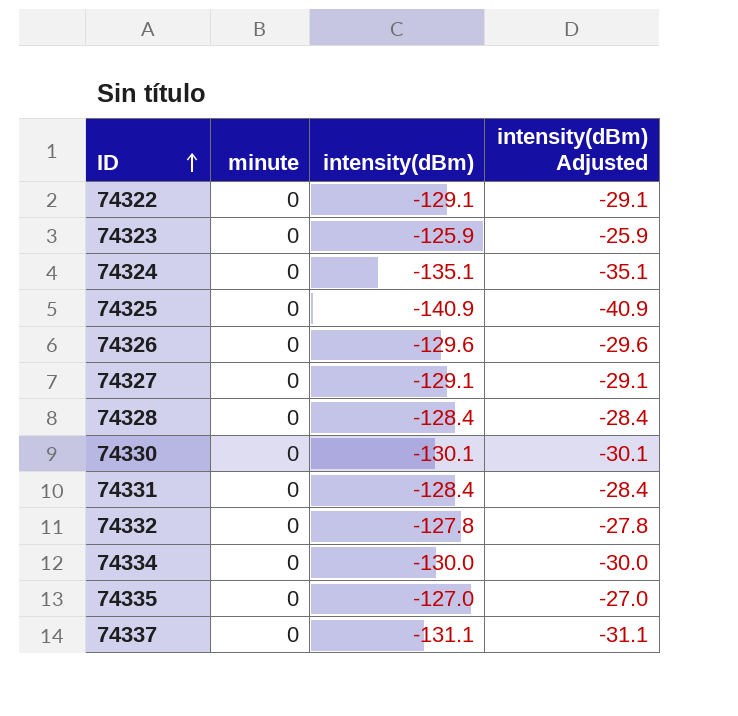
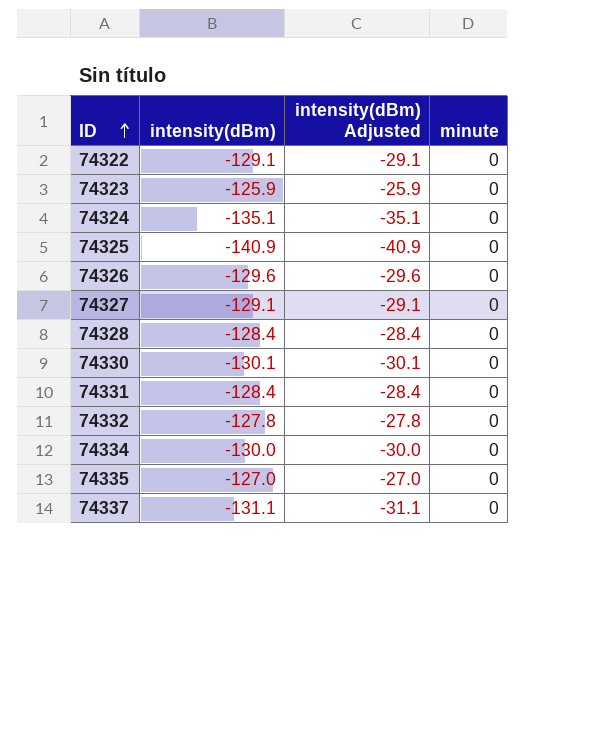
column minute | position: 2 -> 4

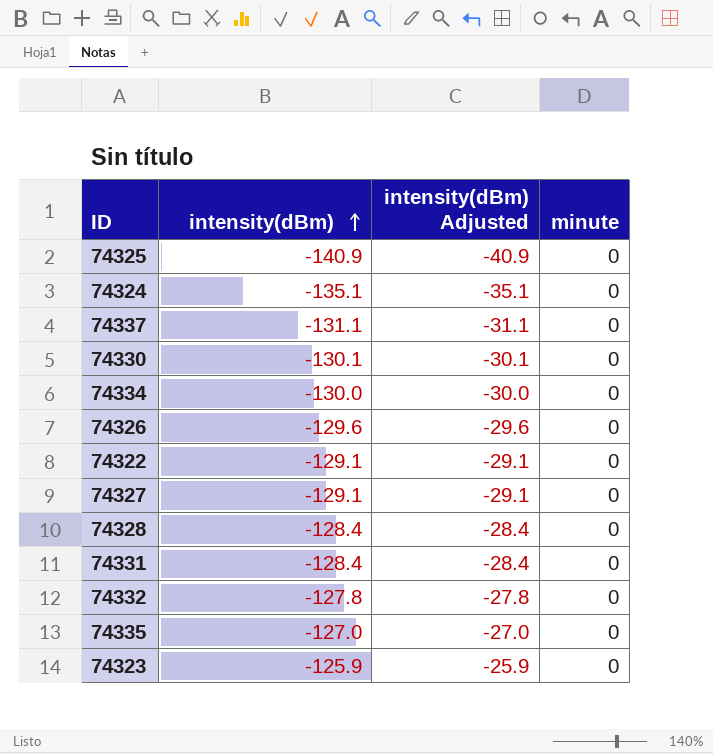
row order: ID ascending -> intensity(dBm) ascending

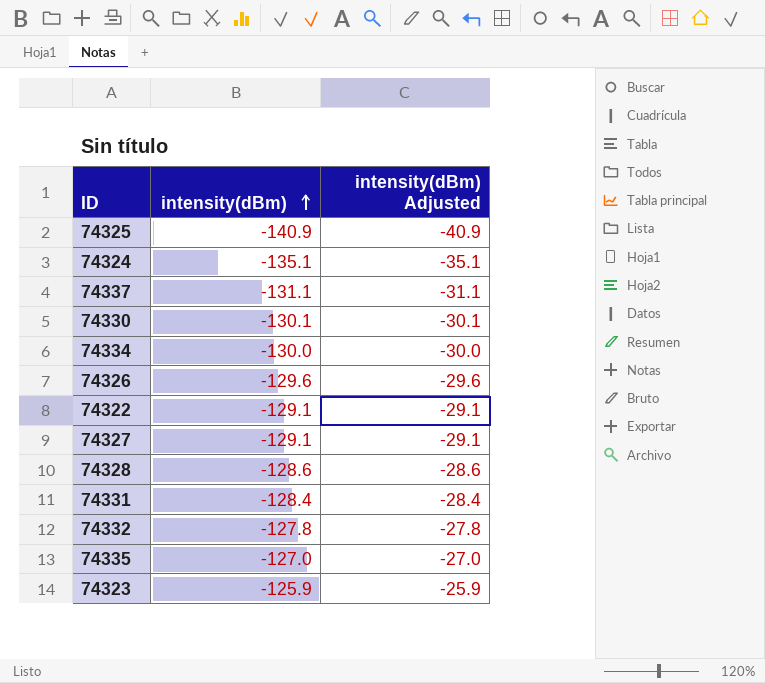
column minute | position: 4 -> none
74328 | intensity(dBm): -128.4 -> -128.6
74328 | intensity(dBm) Adjusted: -28.4 -> -28.6

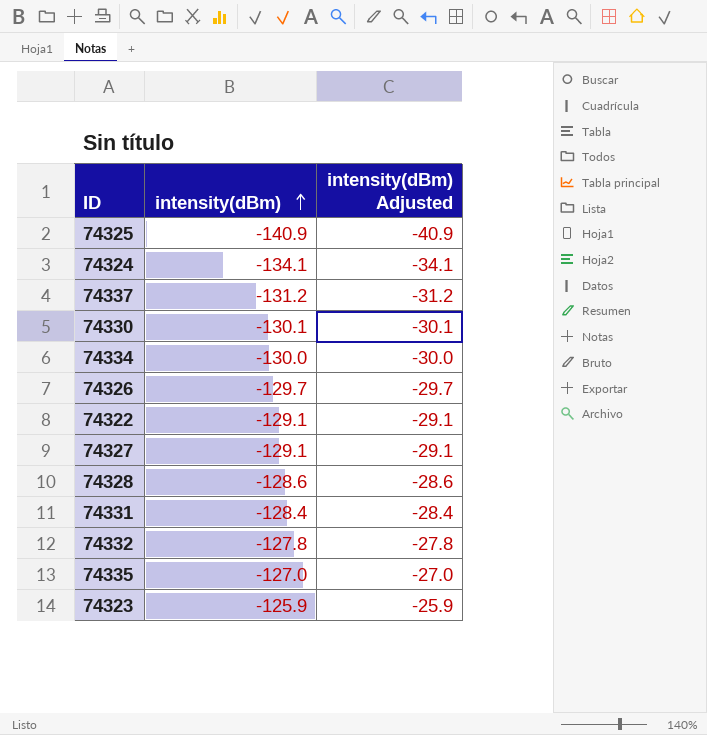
74324 | intensity(dBm): -135.1 -> -134.1
74324 | intensity(dBm) Adjusted: -35.1 -> -34.1
74337 | intensity(dBm): -131.1 -> -131.2
74337 | intensity(dBm) Adjusted: -31.1 -> -31.2
74326 | intensity(dBm): -129.6 -> -129.7
74326 | intensity(dBm) Adjusted: -29.6 -> -29.7

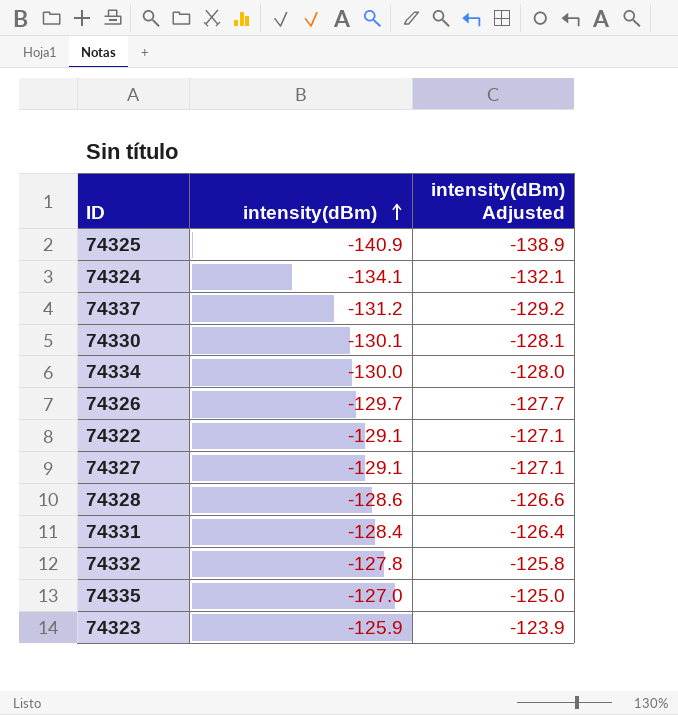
column intensity(dBm) Adjusted | formula: [intensity(dBm)] + 100 -> [intensity(dBm)] + 2

